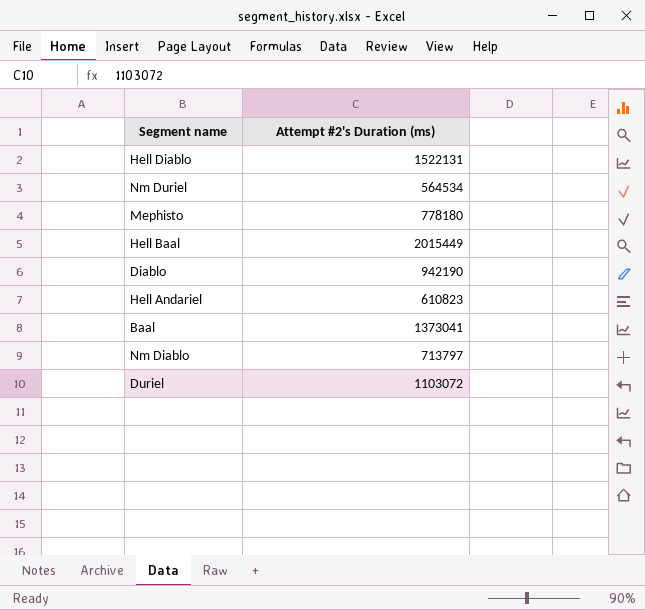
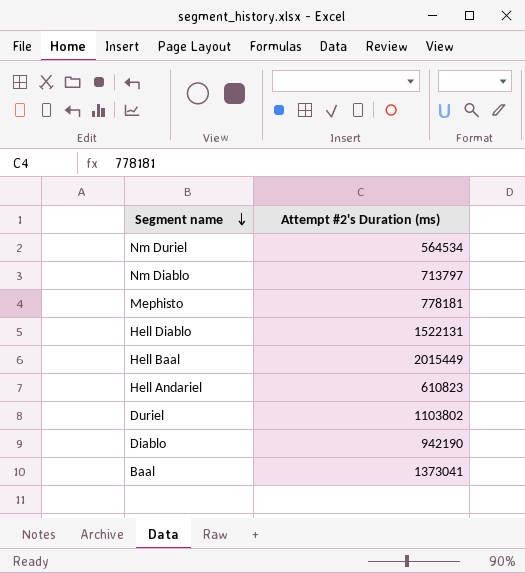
row order: none -> Segment name descending
Mephisto | Attempt #2's Duration (ms): 778180 -> 778181
Duriel | Attempt #2's Duration (ms): 1103072 -> 1103802

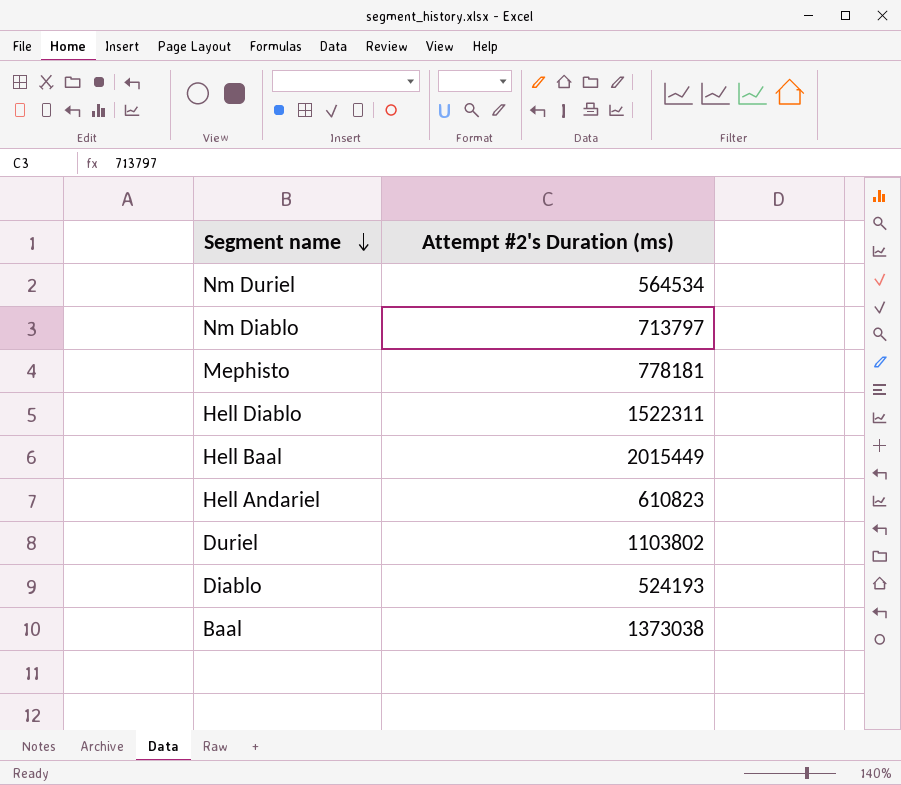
Hell Diablo | Attempt #2's Duration (ms): 1522131 -> 1522311
Diablo | Attempt #2's Duration (ms): 942190 -> 524193
Baal | Attempt #2's Duration (ms): 1373041 -> 1373038

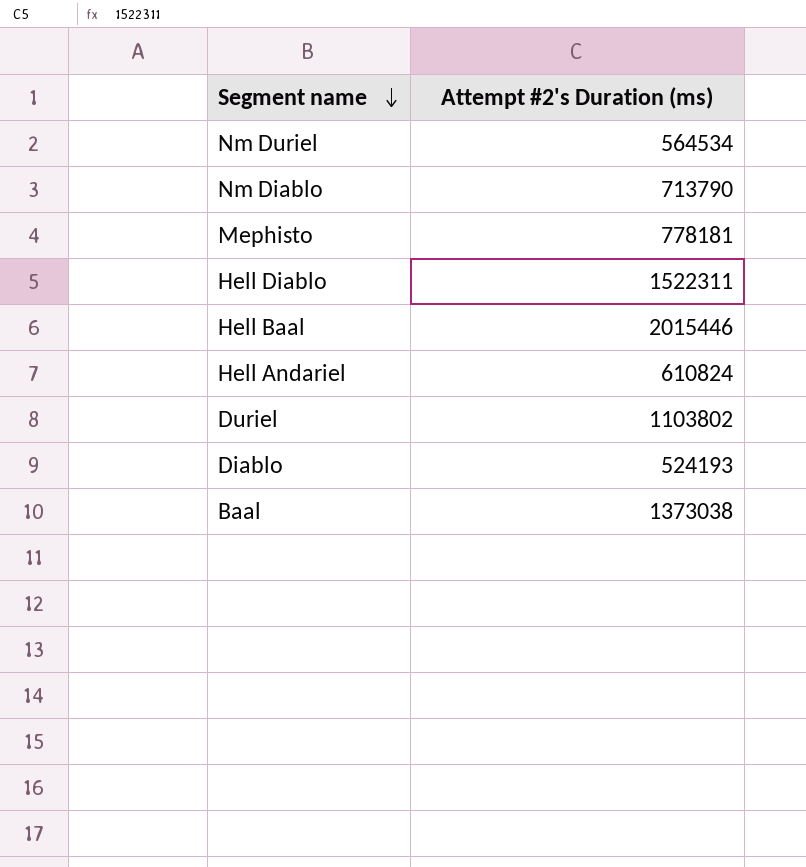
Nm Diablo | Attempt #2's Duration (ms): 713797 -> 713790
Hell Baal | Attempt #2's Duration (ms): 2015449 -> 2015446
Hell Andariel | Attempt #2's Duration (ms): 610823 -> 610824

